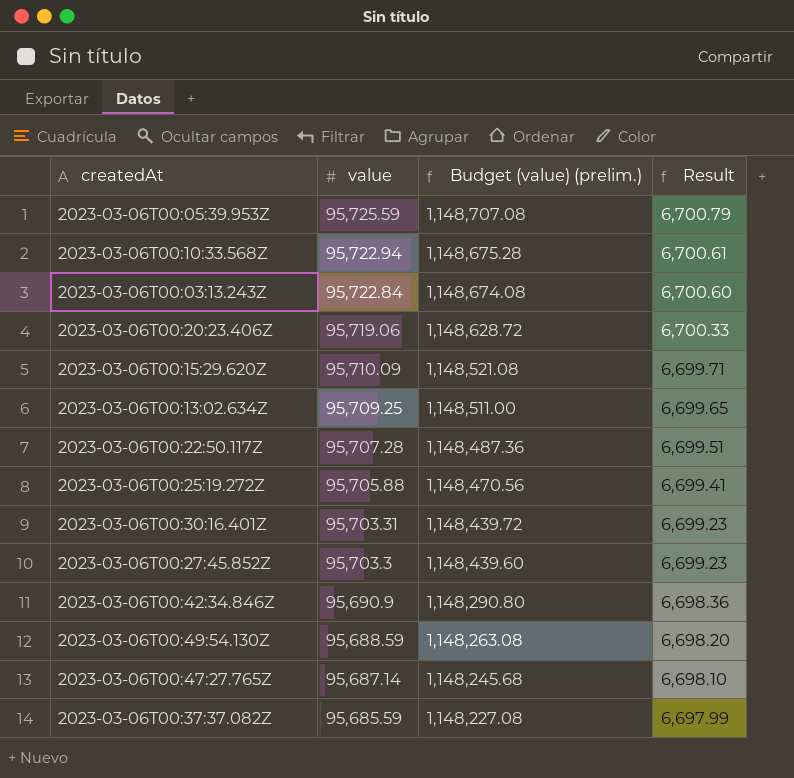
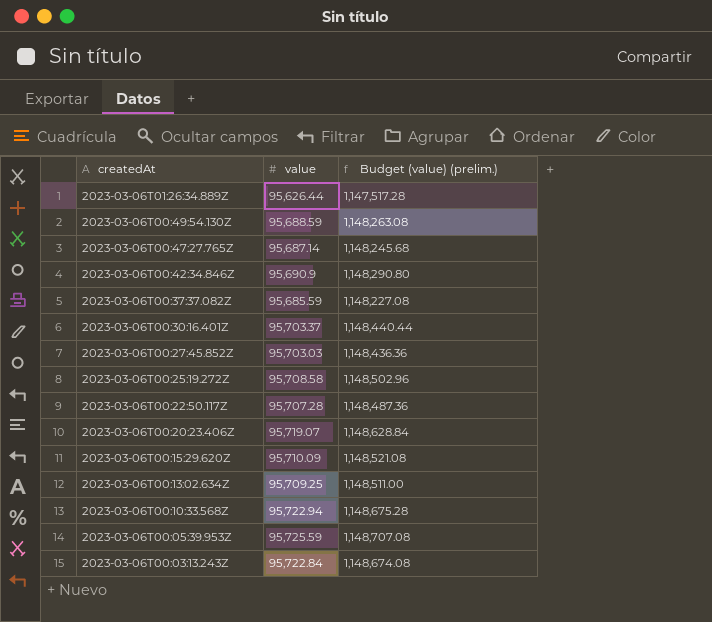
row order: value descending -> createdAt descending
column Result | formula: [value] * 0.07 -> none
row 2023-03-06T01:26:34.889Z: none -> 95,626.44 | 1,147,517.28
2023-03-06T00:30:16.401Z | value: 95,703.31 -> 95,703.37
2023-03-06T00:30:16.401Z | Budget (value) (prelim.): 1,148,439.72 -> 1,148,440.44
2023-03-06T00:27:45.852Z | value: 95,703.3 -> 95,703.03
2023-03-06T00:27:45.852Z | Budget (value) (prelim.): 1,148,439.60 -> 1,148,436.36
2023-03-06T00:25:19.272Z | value: 95,705.88 -> 95,708.58
2023-03-06T00:25:19.272Z | Budget (value) (prelim.): 1,148,470.56 -> 1,148,502.96
2023-03-06T00:20:23.406Z | value: 95,719.06 -> 95,719.07
2023-03-06T00:20:23.406Z | Budget (value) (prelim.): 1,148,628.72 -> 1,148,628.84

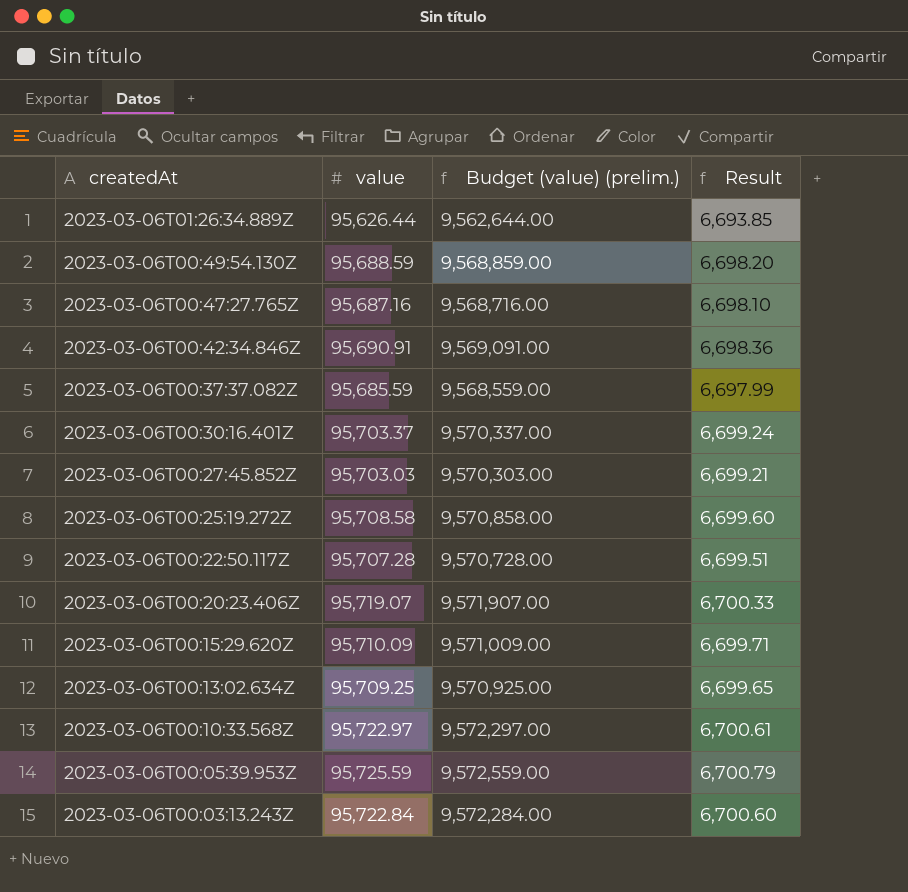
column Budget (value) (prelim.) | formula: [value] * 12 -> [value] * 100
column Result | formula: none -> [value] * 0.07
2023-03-06T00:47:27.765Z | value: 95,687.14 -> 95,687.16
2023-03-06T00:42:34.846Z | value: 95,690.9 -> 95,690.91
2023-03-06T00:10:33.568Z | value: 95,722.94 -> 95,722.97

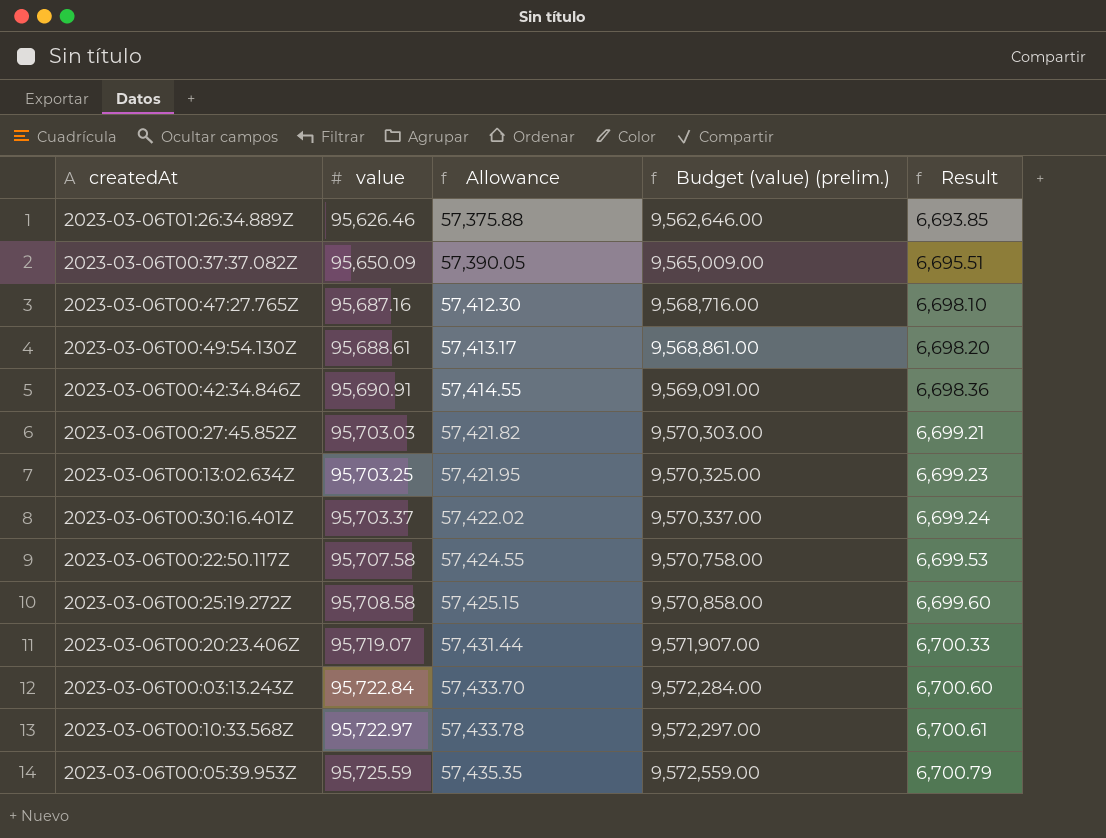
row order: createdAt descending -> value ascending
column Allowance | formula: none -> [value] * 0.6
row 2023-03-06T00:15:29.620Z: 95,710.09 | 9,571,009.00 | 6,699.71 -> none
2023-03-06T01:26:34.889Z | value: 95,626.44 -> 95,626.46
2023-03-06T01:26:34.889Z | Budget (value) (prelim.): 9,562,644.00 -> 9,562,646.00
2023-03-06T00:37:37.082Z | value: 95,685.59 -> 95,650.09
2023-03-06T00:37:37.082Z | Budget (value) (prelim.): 9,568,559.00 -> 9,565,009.00
2023-03-06T00:37:37.082Z | Result: 6,697.99 -> 6,695.51
2023-03-06T00:49:54.130Z | value: 95,688.59 -> 95,688.61
2023-03-06T00:49:54.130Z | Budget (value) (prelim.): 9,568,859.00 -> 9,568,861.00
2023-03-06T00:13:02.634Z | value: 95,709.25 -> 95,703.25
2023-03-06T00:13:02.634Z | Budget (value) (prelim.): 9,570,925.00 -> 9,570,325.00
2023-03-06T00:13:02.634Z | Result: 6,699.65 -> 6,699.23
2023-03-06T00:22:50.117Z | value: 95,707.28 -> 95,707.58
2023-03-06T00:22:50.117Z | Budget (value) (prelim.): 9,570,728.00 -> 9,570,758.00
2023-03-06T00:22:50.117Z | Result: 6,699.51 -> 6,699.53

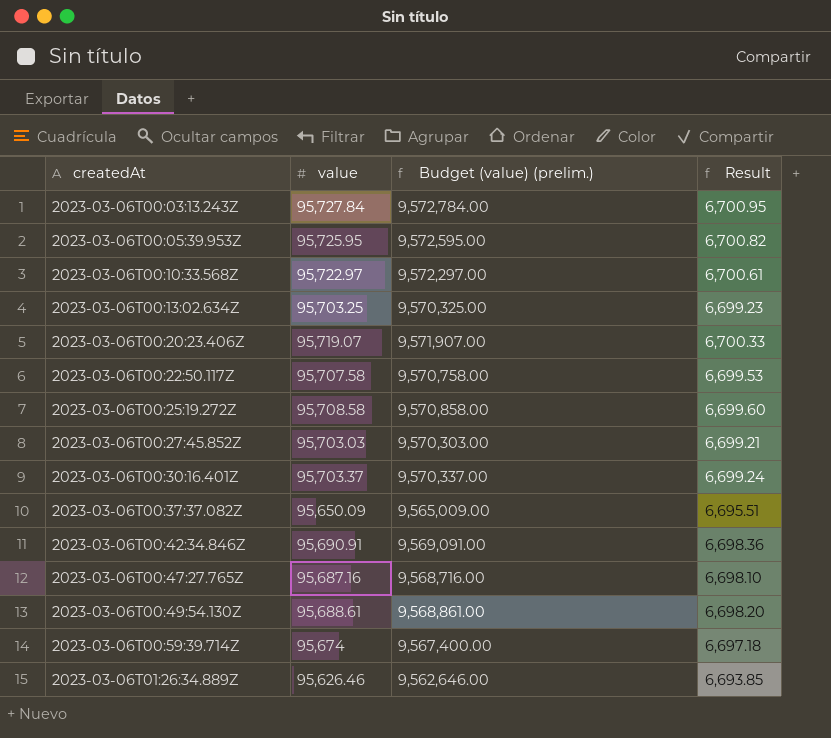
row order: value ascending -> createdAt ascending
column Allowance | formula: [value] * 0.6 -> none
2023-03-06T00:03:13.243Z | value: 95,722.84 -> 95,727.84
2023-03-06T00:03:13.243Z | Budget (value) (prelim.): 9,572,284.00 -> 9,572,784.00
2023-03-06T00:03:13.243Z | Result: 6,700.60 -> 6,700.95
2023-03-06T00:05:39.953Z | value: 95,725.59 -> 95,725.95
2023-03-06T00:05:39.953Z | Budget (value) (prelim.): 9,572,559.00 -> 9,572,595.00
2023-03-06T00:05:39.953Z | Result: 6,700.79 -> 6,700.82
row 2023-03-06T00:59:39.714Z: none -> 95,674 | 9,567,400.00 | 6,697.18

